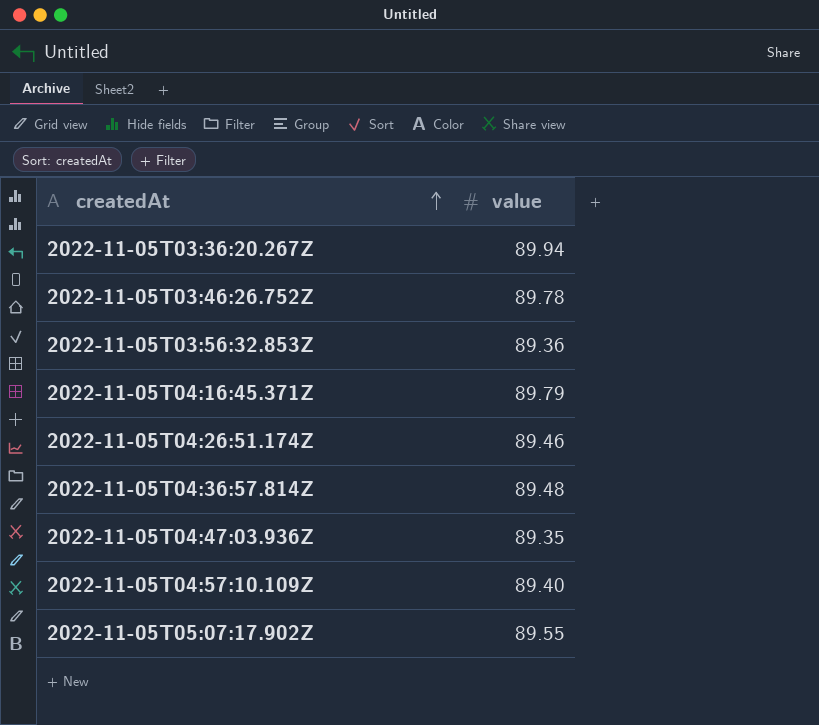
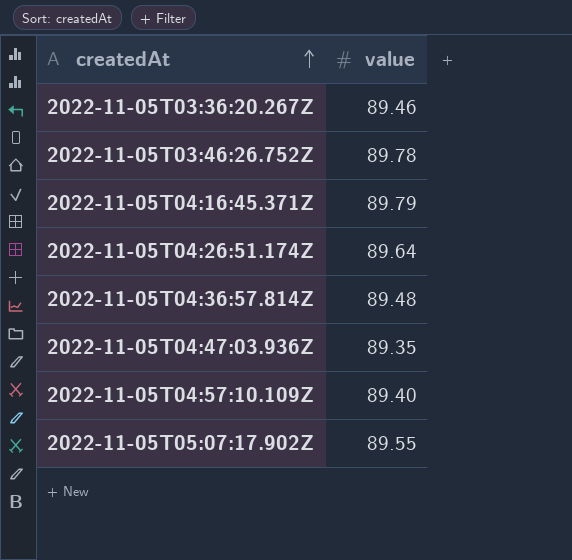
row 2022-11-05T03:56:32.853Z: 89.36 -> none
2022-11-05T03:36:20.267Z | value: 89.94 -> 89.46
2022-11-05T04:26:51.174Z | value: 89.46 -> 89.64

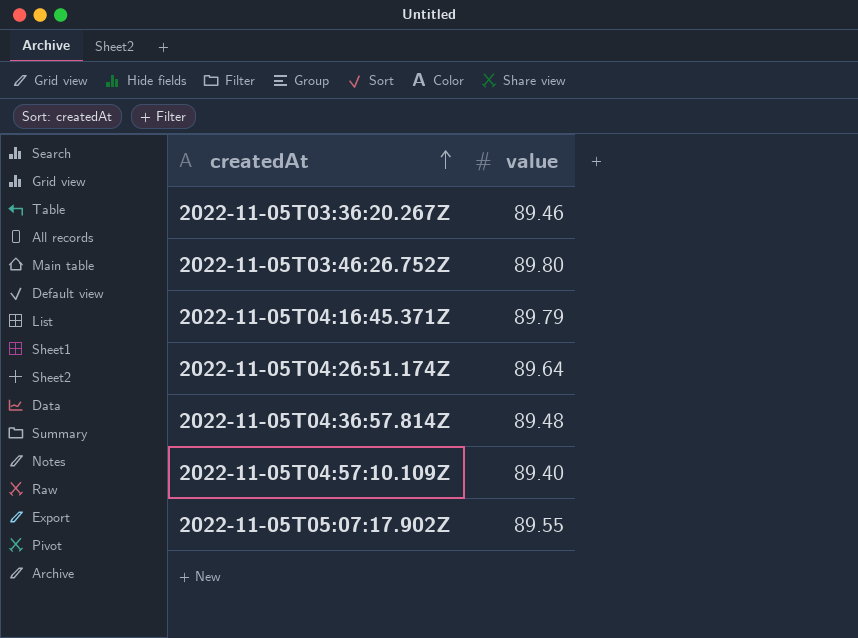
row 2022-11-05T04:47:03.936Z: 89.35 -> none
2022-11-05T03:46:26.752Z | value: 89.78 -> 89.80

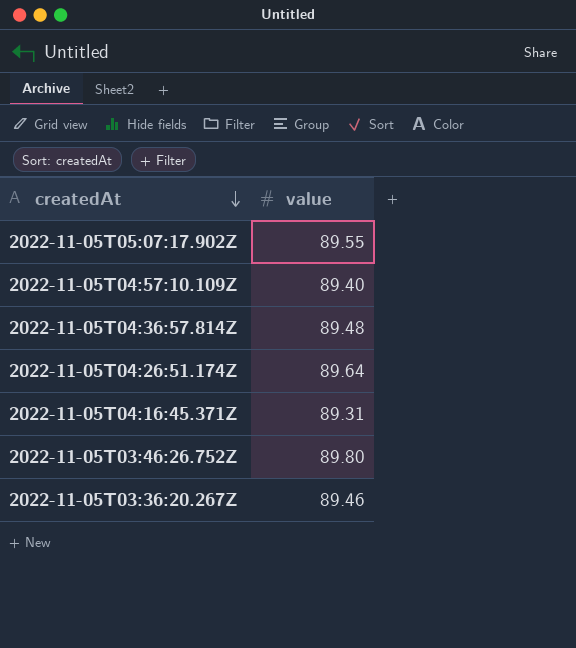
row order: createdAt ascending -> createdAt descending
2022-11-05T04:16:45.371Z | value: 89.79 -> 89.31

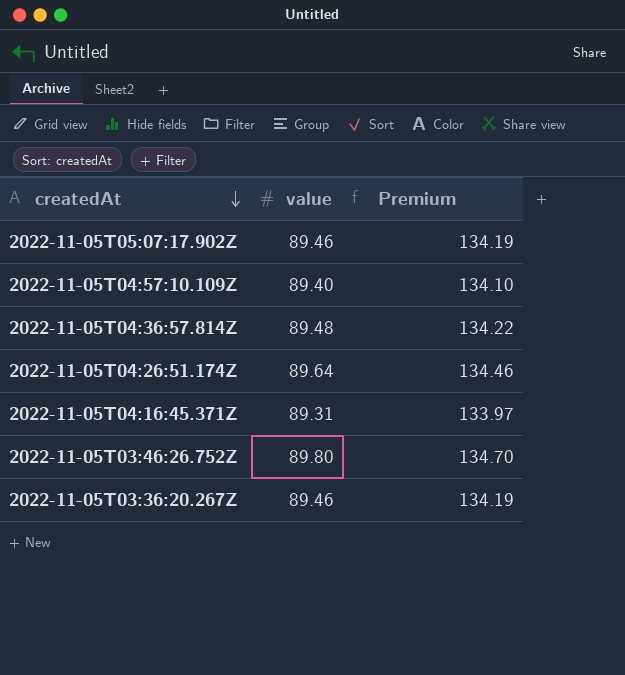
column Premium | formula: none -> [value] * 1.5
2022-11-05T05:07:17.902Z | value: 89.55 -> 89.46

